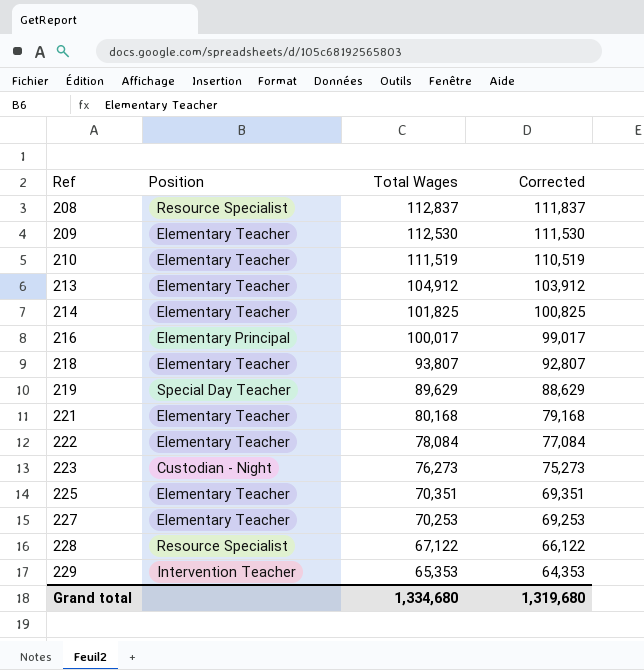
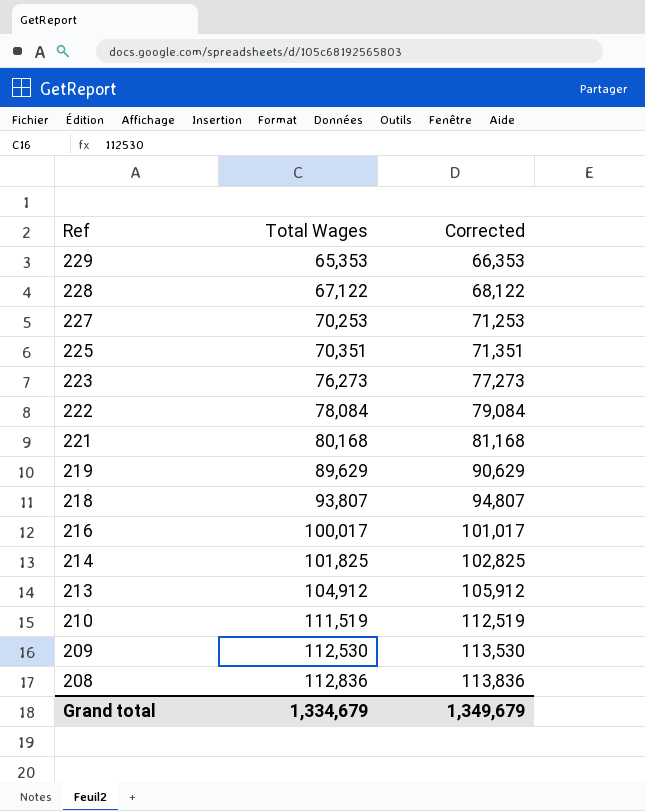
row order: Ref ascending -> Ref descending
column Position | position: 2 -> none
column Corrected | formula: [Total Wages] - 1000 -> [Total Wages] + 1000
208 | Total Wages: 112,837 -> 112,836
Grand total | Total Wages: 1,334,680 -> 1,334,679
Grand total | Corrected: 1,319,680 -> 1,349,679

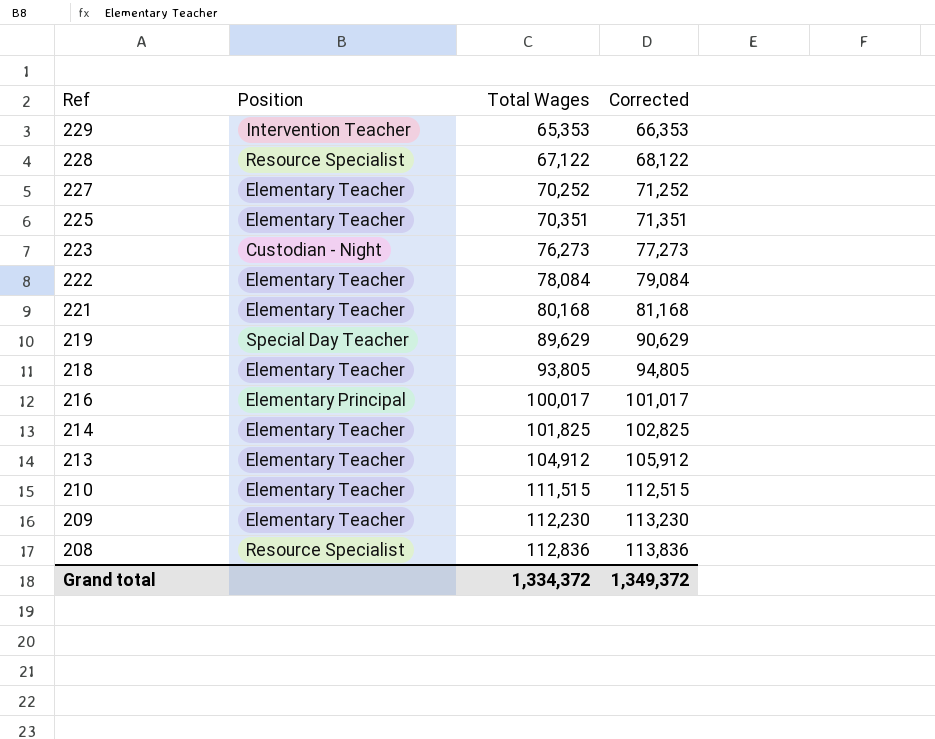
column Position | position: none -> 2
227 | Total Wages: 70,253 -> 70,252
227 | Corrected: 71,253 -> 71,252
218 | Total Wages: 93,807 -> 93,805
218 | Corrected: 94,807 -> 94,805
210 | Total Wages: 111,519 -> 111,515
210 | Corrected: 112,519 -> 112,515
209 | Total Wages: 112,530 -> 112,230
209 | Corrected: 113,530 -> 113,230
Grand total | Total Wages: 1,334,679 -> 1,334,372
Grand total | Corrected: 1,349,679 -> 1,349,372

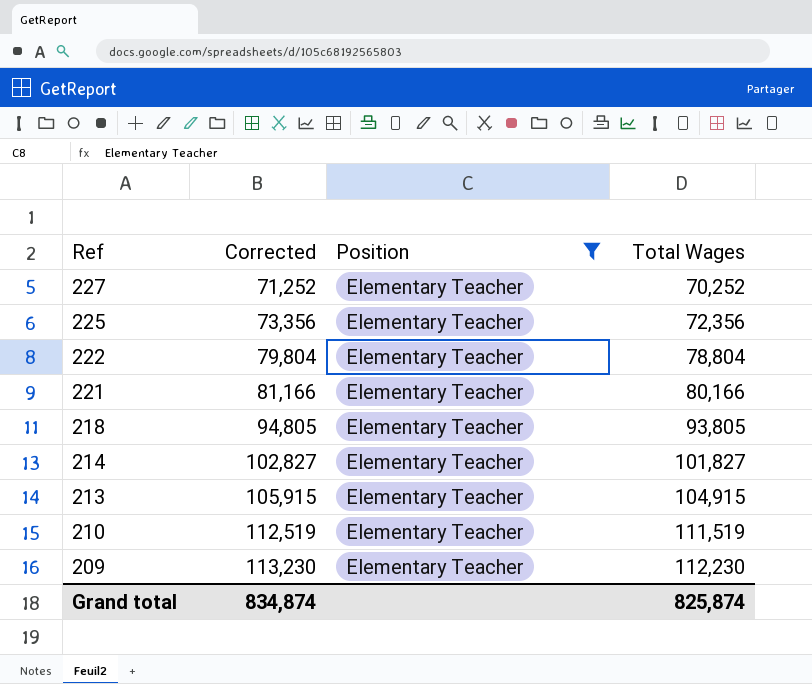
filter: none -> Position = Elementary Teacher
column Corrected | position: 4 -> 2
225 | Corrected: 71,351 -> 73,356
225 | Total Wages: 70,351 -> 72,356
222 | Corrected: 79,084 -> 79,804
222 | Total Wages: 78,084 -> 78,804
221 | Corrected: 81,168 -> 81,166
221 | Total Wages: 80,168 -> 80,166
214 | Corrected: 102,825 -> 102,827
214 | Total Wages: 101,825 -> 101,827
213 | Corrected: 105,912 -> 105,915
213 | Total Wages: 104,912 -> 104,915
210 | Corrected: 112,515 -> 112,519
210 | Total Wages: 111,515 -> 111,519
Grand total | Corrected: 1,349,372 -> 834,874
Grand total | Total Wages: 1,334,372 -> 825,874

